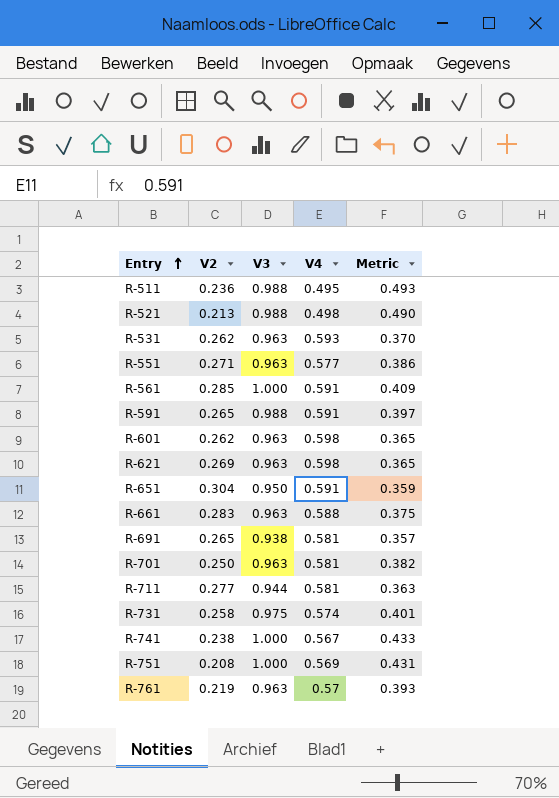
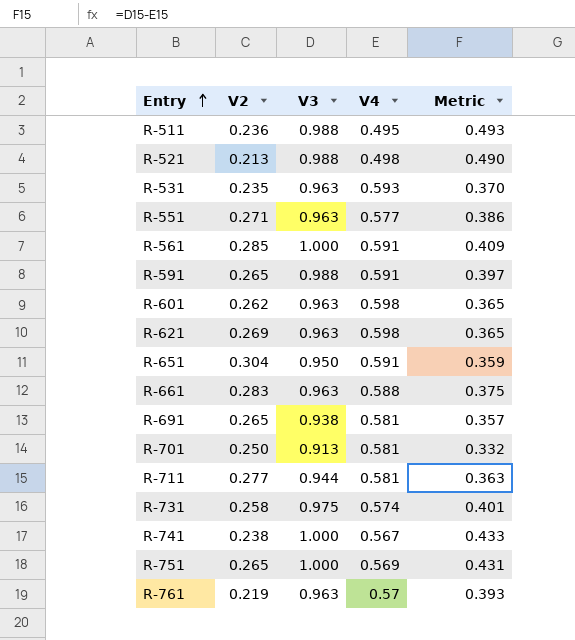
R-531 | V2: 0.262 -> 0.235
R-701 | V3: 0.963 -> 0.913
R-701 | Metric: 0.382 -> 0.332
R-751 | V2: 0.208 -> 0.265

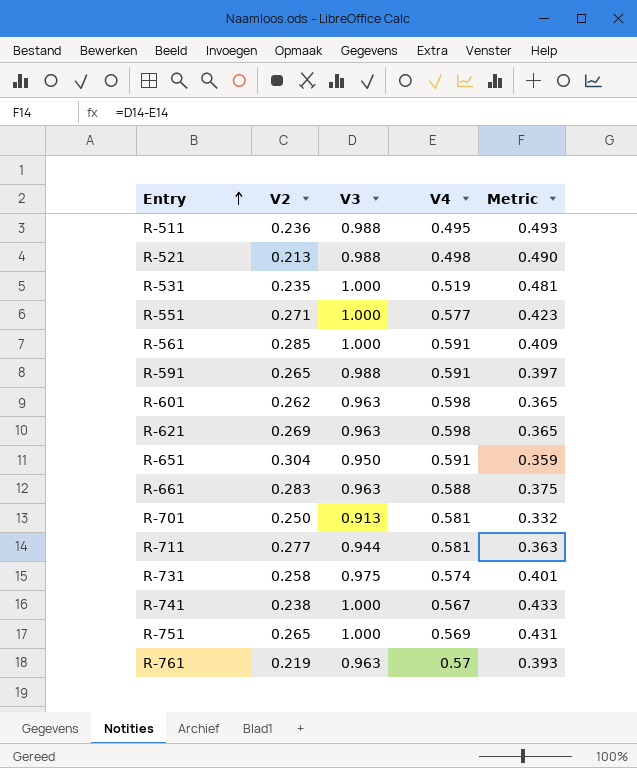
row R-691: 0.265 | 0.938 | 0.581 | 0.357 -> none
R-531 | V3: 0.963 -> 1.000
R-531 | V4: 0.593 -> 0.519
R-531 | Metric: 0.370 -> 0.481
R-551 | V3: 0.963 -> 1.000
R-551 | Metric: 0.386 -> 0.423

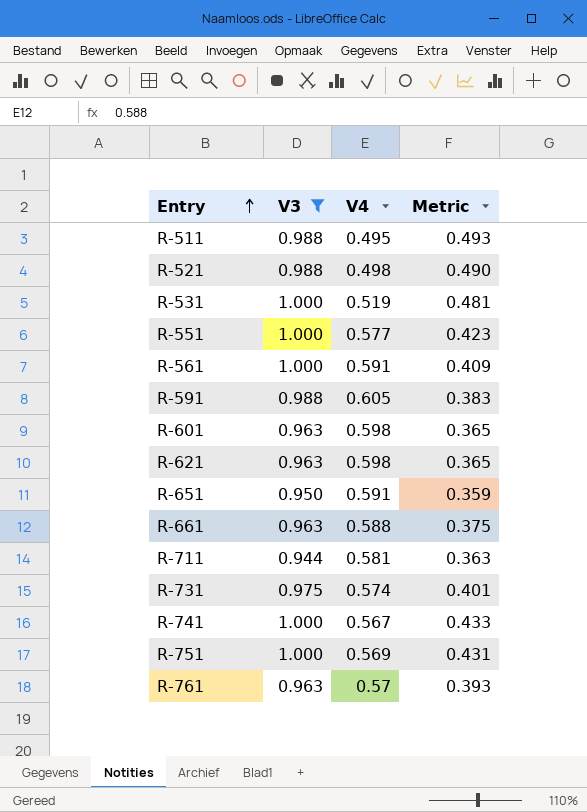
filter: none -> V3 != 0.913
column V2 | position: 2 -> none
R-591 | V4: 0.591 -> 0.605
R-591 | Metric: 0.397 -> 0.383

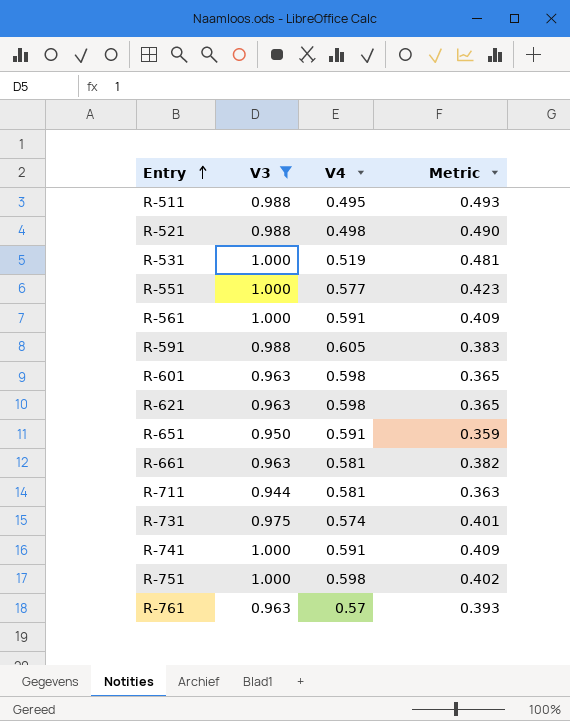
R-661 | V4: 0.588 -> 0.581
R-661 | Metric: 0.375 -> 0.382
R-741 | V4: 0.567 -> 0.591
R-741 | Metric: 0.433 -> 0.409
R-751 | V4: 0.569 -> 0.598
R-751 | Metric: 0.431 -> 0.402

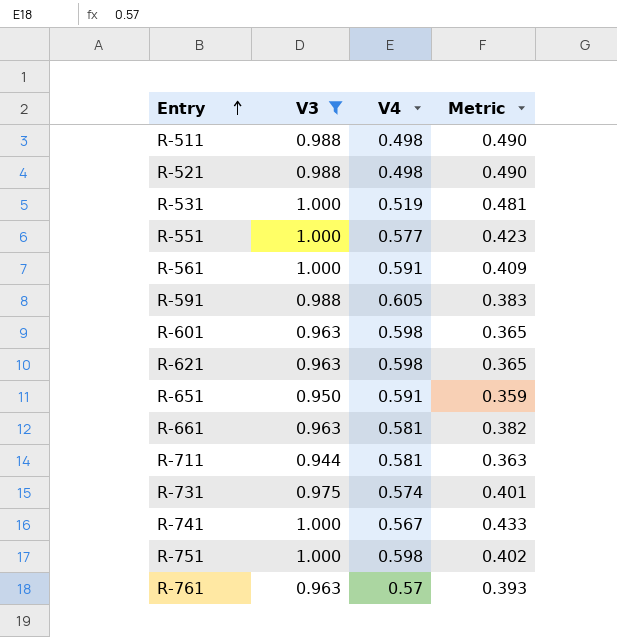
R-511 | V4: 0.495 -> 0.498
R-511 | Metric: 0.493 -> 0.490
R-741 | V4: 0.591 -> 0.567
R-741 | Metric: 0.409 -> 0.433

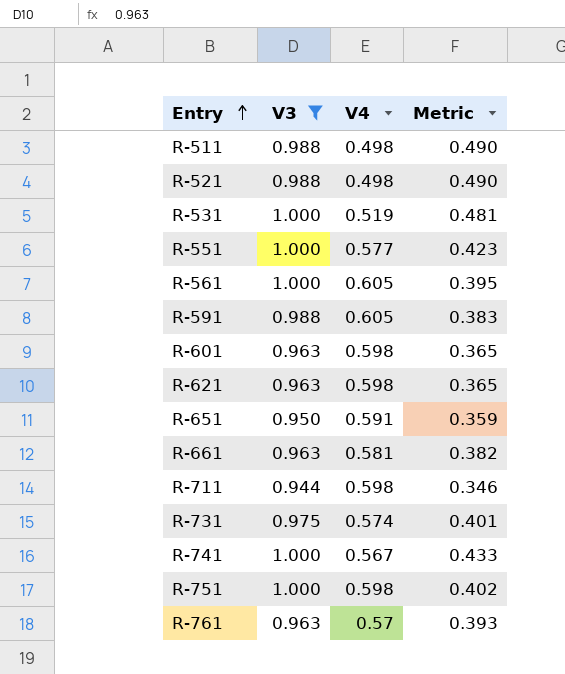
R-561 | V4: 0.591 -> 0.605
R-561 | Metric: 0.409 -> 0.395
R-711 | V4: 0.581 -> 0.598
R-711 | Metric: 0.363 -> 0.346

